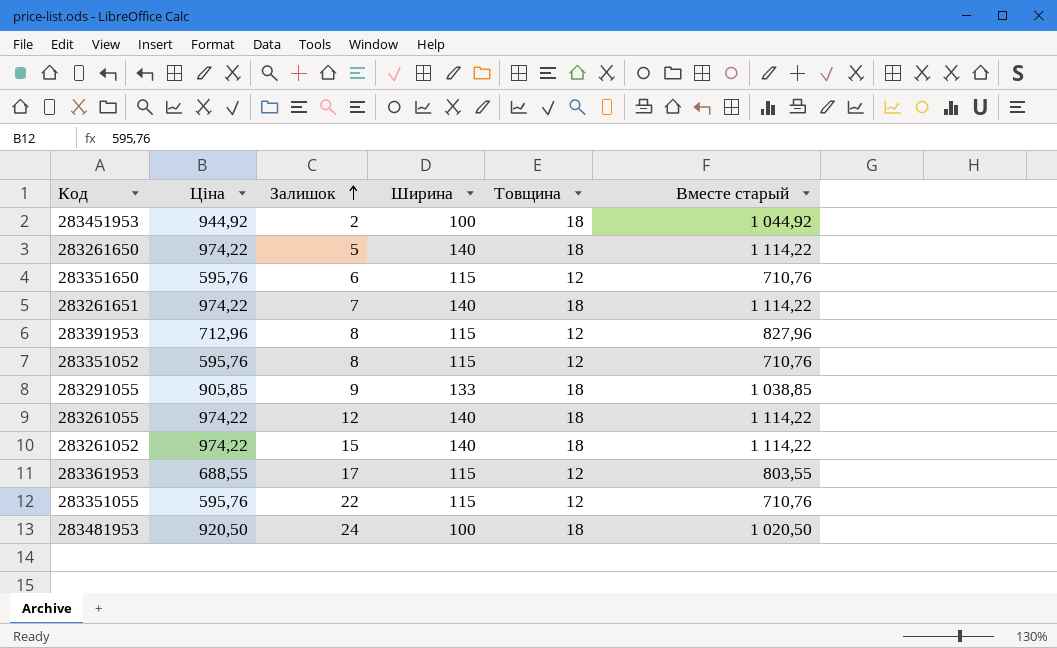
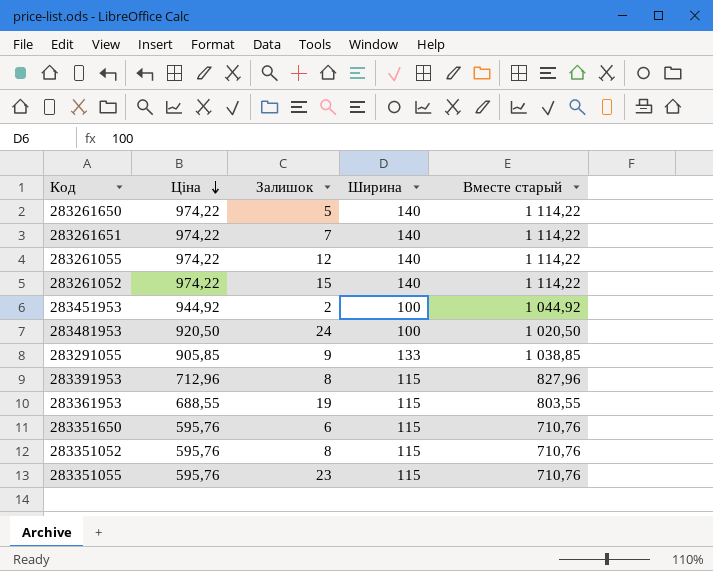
row order: Залишок ascending -> Ціна descending
column Товщина | position: 5 -> none
283361953 | Залишок: 17 -> 19
283351055 | Залишок: 22 -> 23

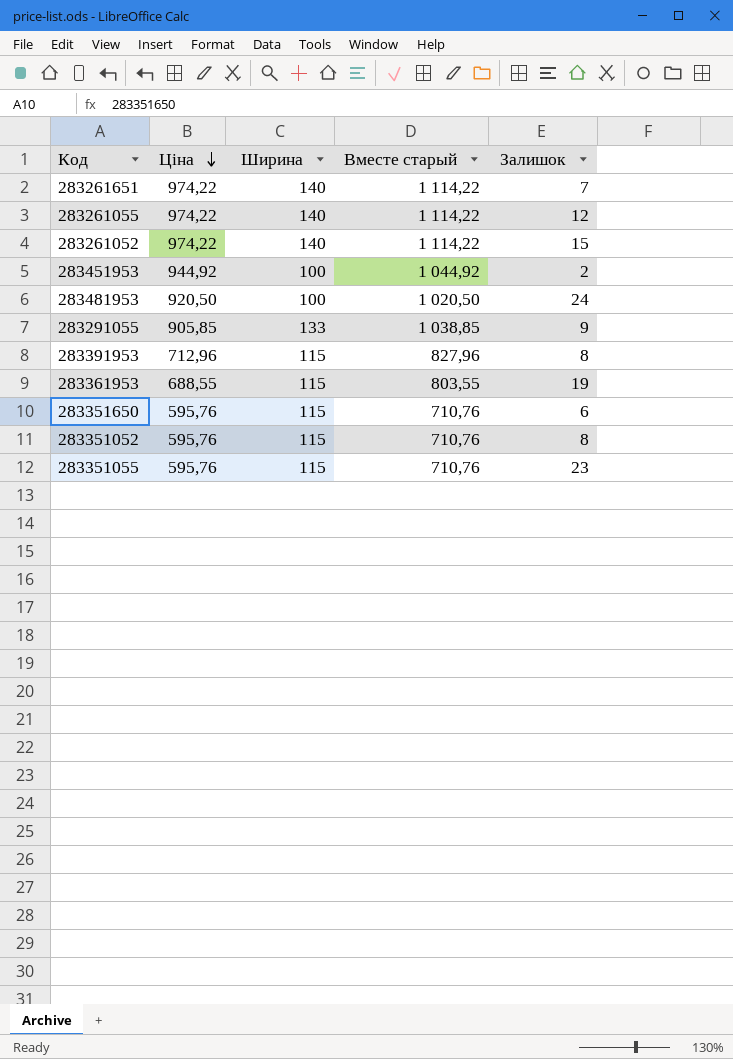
column Залишок | position: 3 -> 5
row 283261650: 974,22 | 5 | 140 | 1 114,22 -> none

